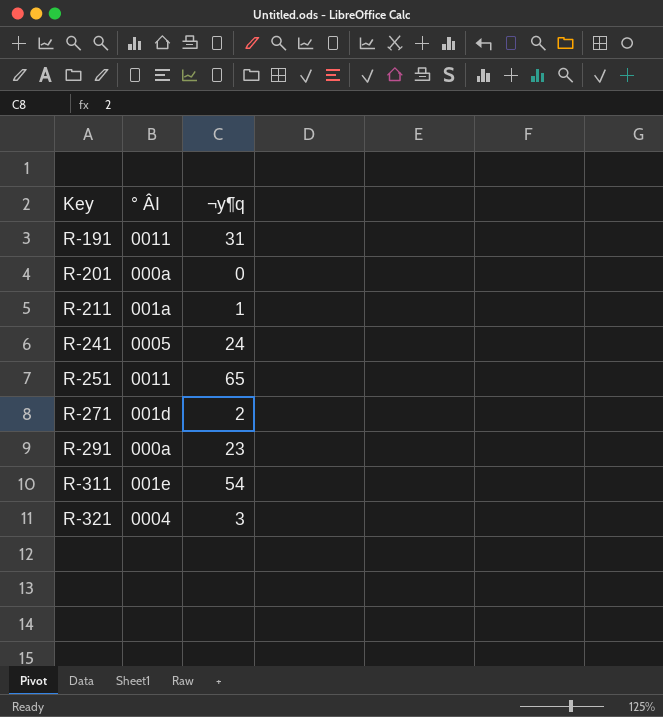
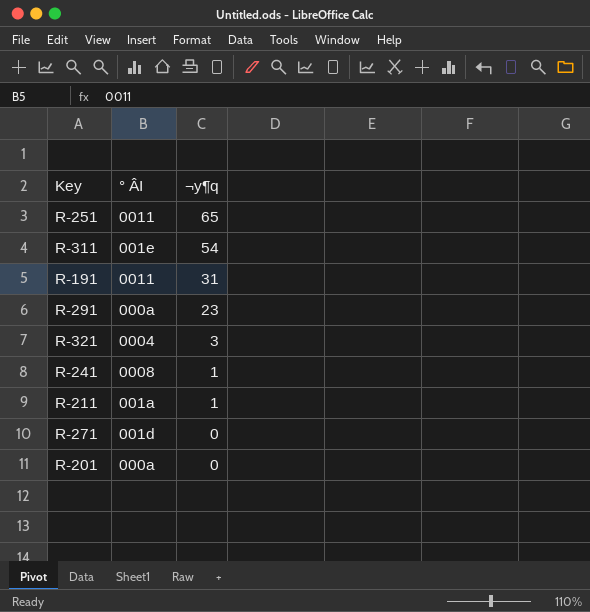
row order: Key ascending -> ¬y¶q descending
R-241 | ° ÂI: 0005 -> 0008
R-241 | ¬y¶q: 24 -> 1
R-271 | ¬y¶q: 2 -> 0

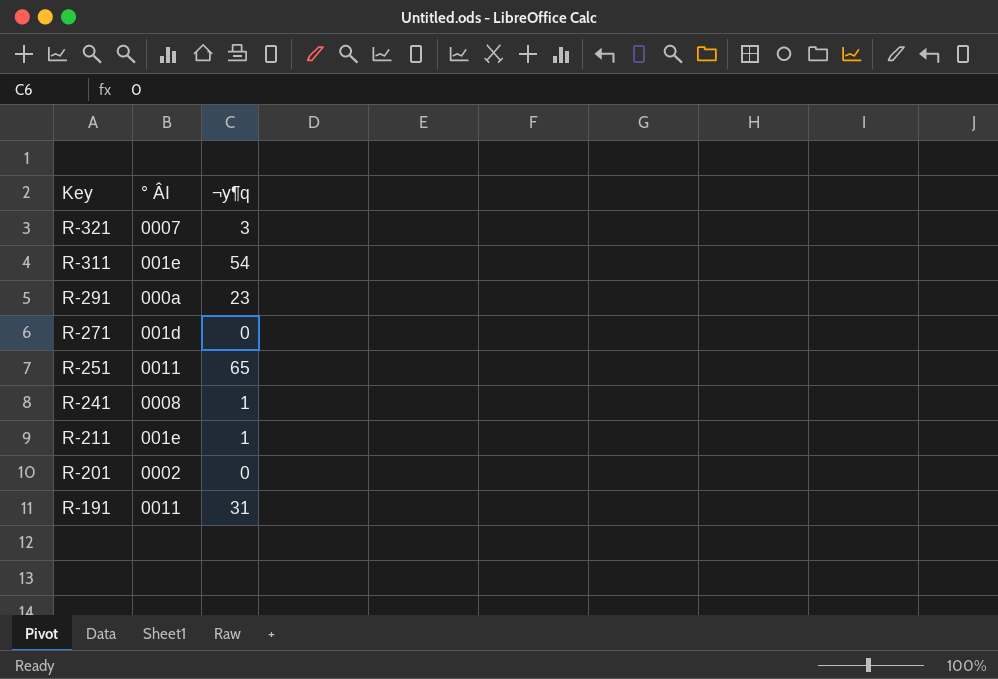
row order: ¬y¶q descending -> Key descending
R-321 | ° ÂI: 0004 -> 0007
R-211 | ° ÂI: 001a -> 001e
R-201 | ° ÂI: 000a -> 0002

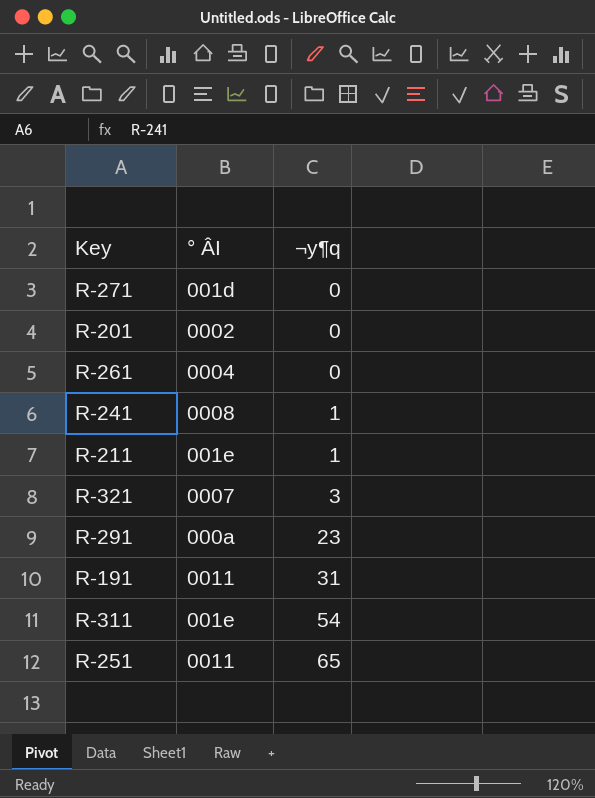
row order: Key descending -> ¬y¶q ascending
row R-261: none -> 0004 | 0

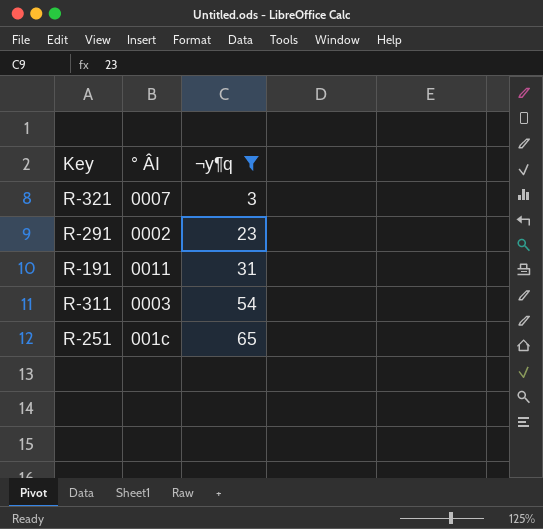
filter: none -> ¬y¶q >= 3
R-291 | ° ÂI: 000a -> 0002
R-311 | ° ÂI: 001e -> 0003
R-251 | ° ÂI: 0011 -> 001c

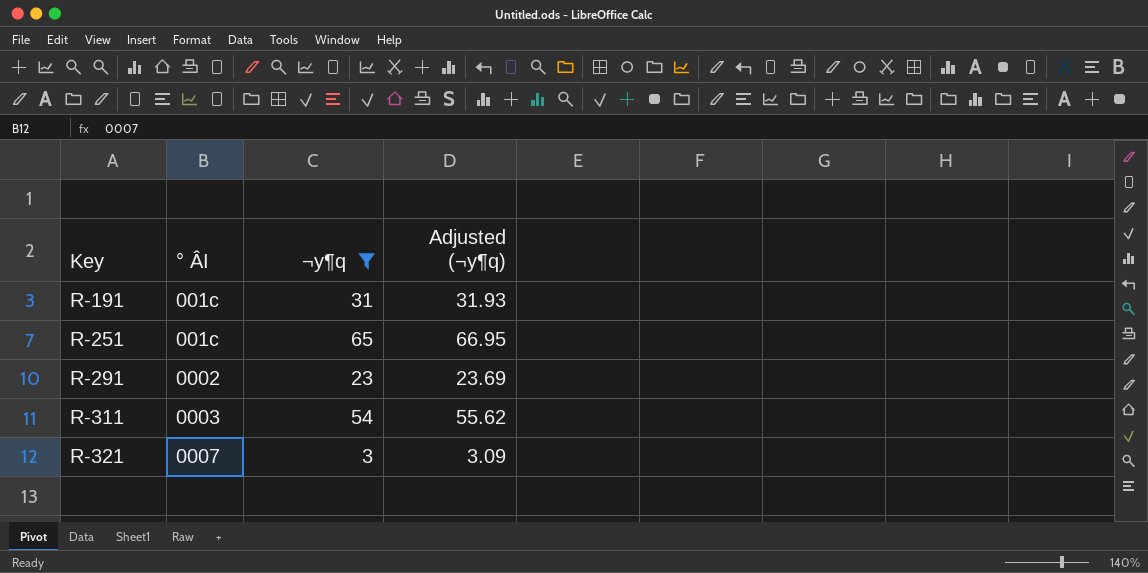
row order: ¬y¶q ascending -> Key ascending
column Adjusted (¬y¶q) | formula: none -> [¬y¶q] * 1.03
R-191 | ° ÂI: 0011 -> 001c

